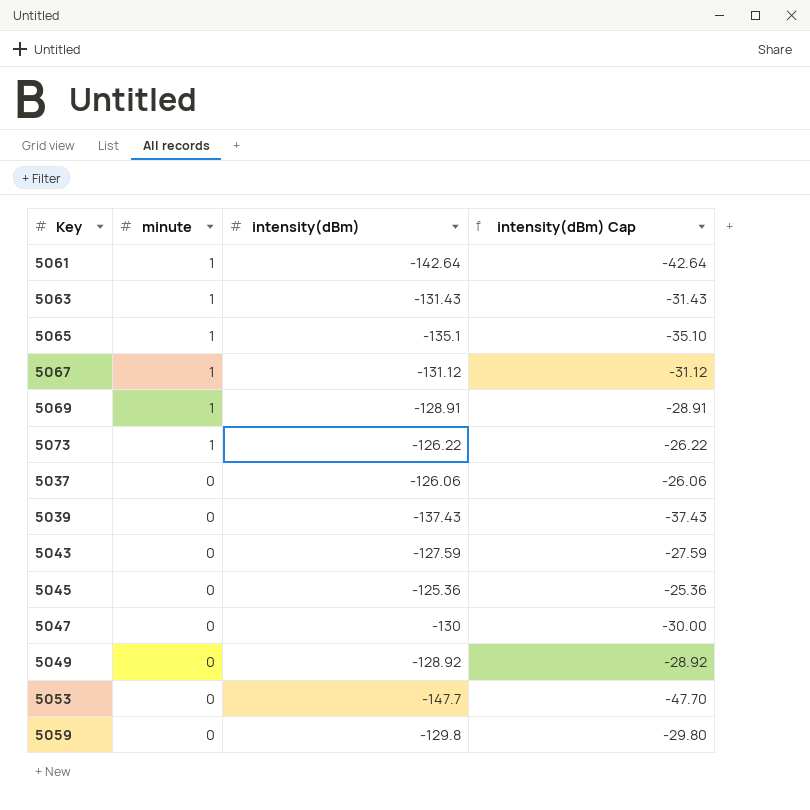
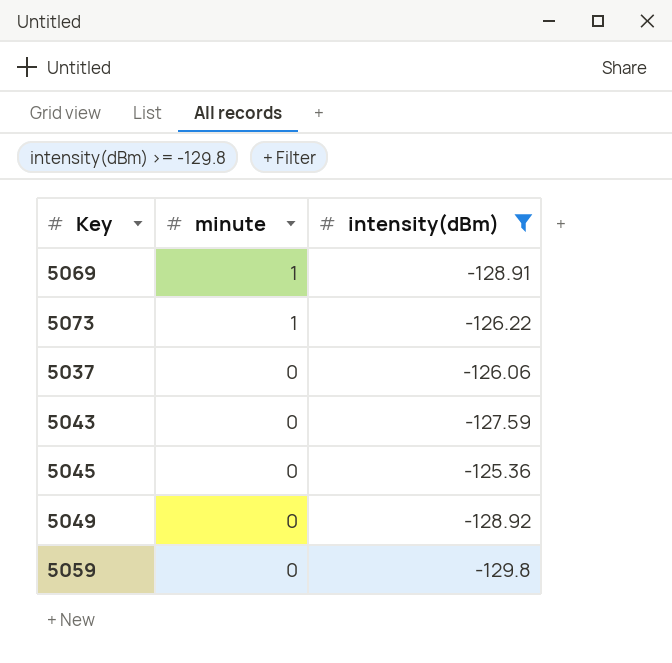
filter: none -> intensity(dBm) >= -129.8
column intensity(dBm) Cap | formula: [intensity(dBm)] + 100 -> none

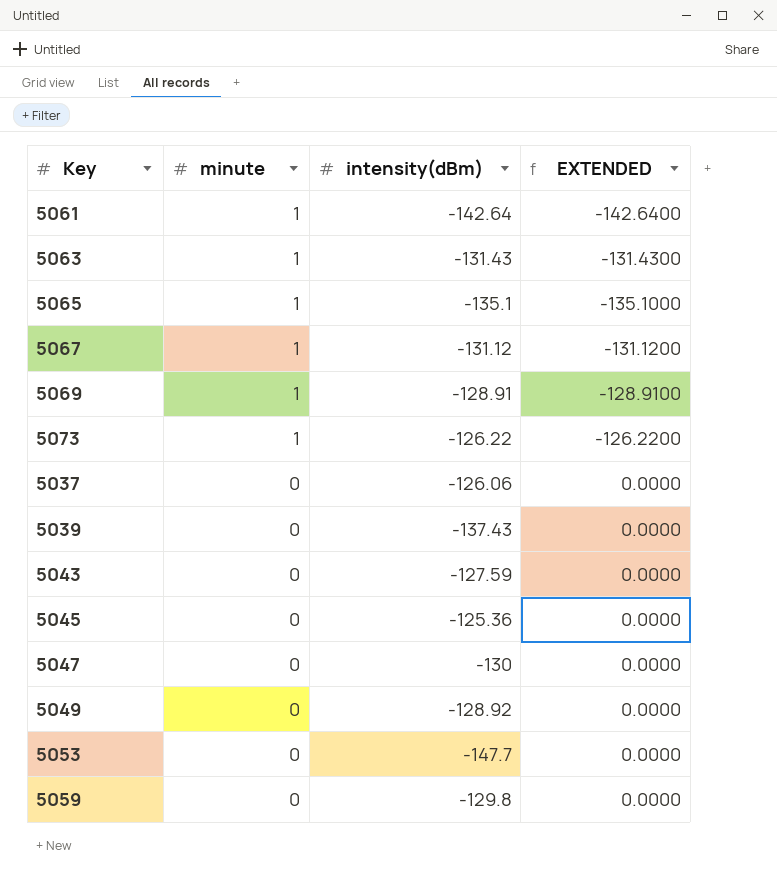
filter: intensity(dBm) >= -129.8 -> none
column EXTENDED | formula: none -> [minute] * [intensity(dBm)]

